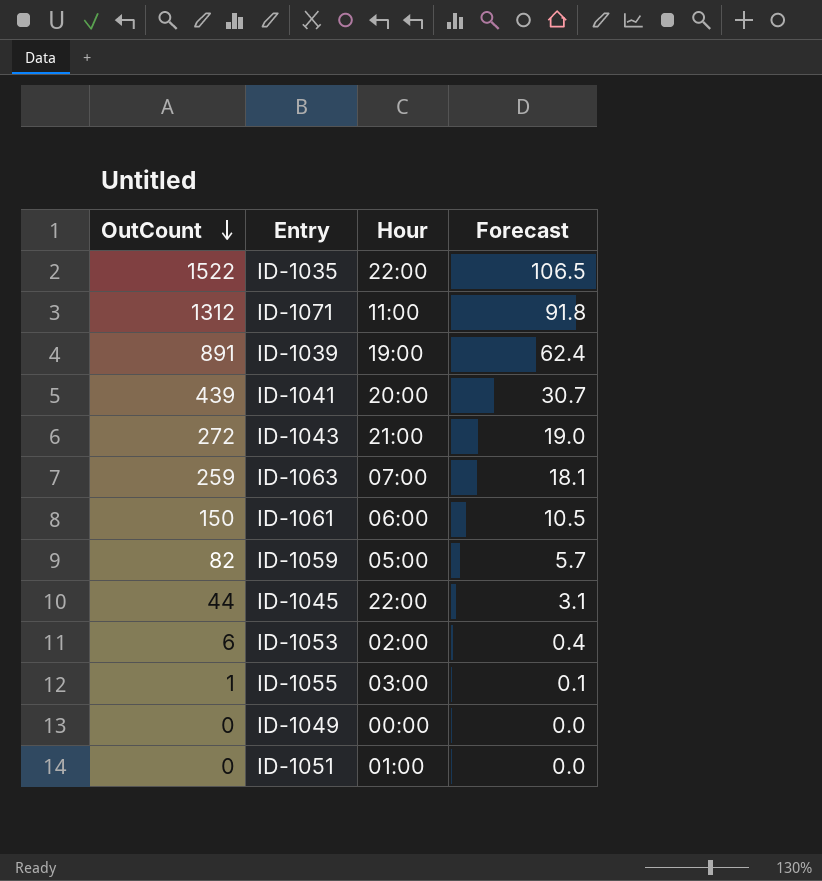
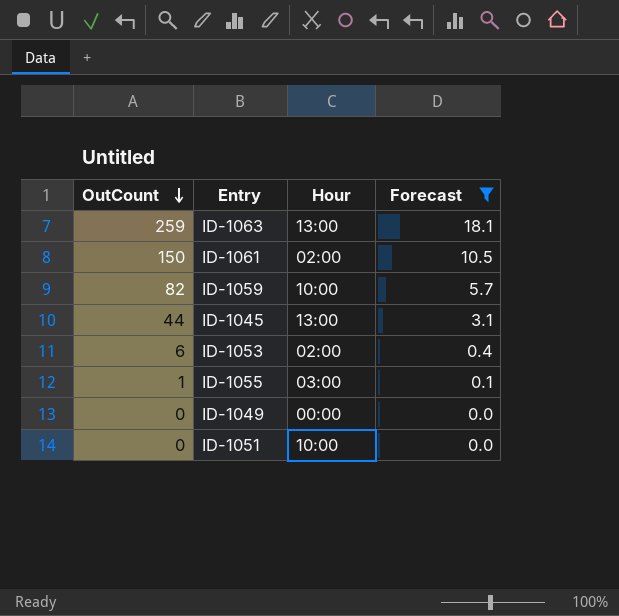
filter: none -> Forecast <= 18.1
ID-1063 | Hour: 07:00 -> 13:00
ID-1061 | Hour: 06:00 -> 02:00
ID-1059 | Hour: 05:00 -> 10:00
ID-1045 | Hour: 22:00 -> 13:00
ID-1051 | Hour: 01:00 -> 10:00

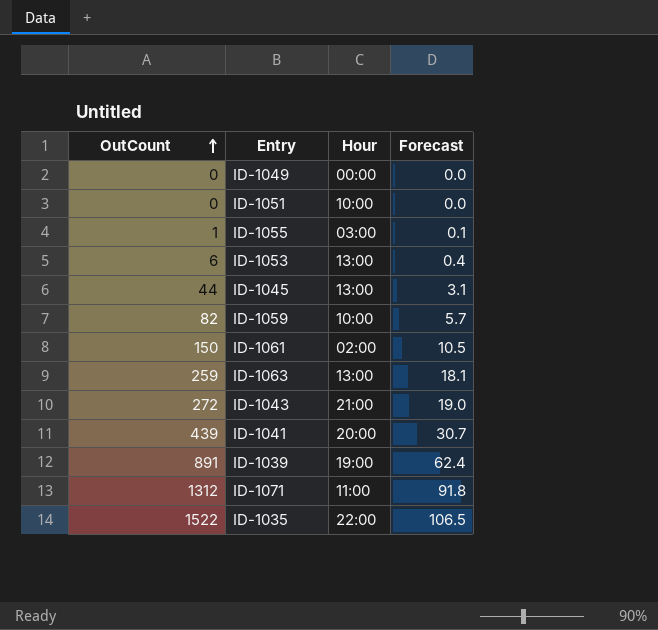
filter: Forecast <= 18.1 -> none
row order: OutCount descending -> OutCount ascending
ID-1053 | Hour: 02:00 -> 13:00

